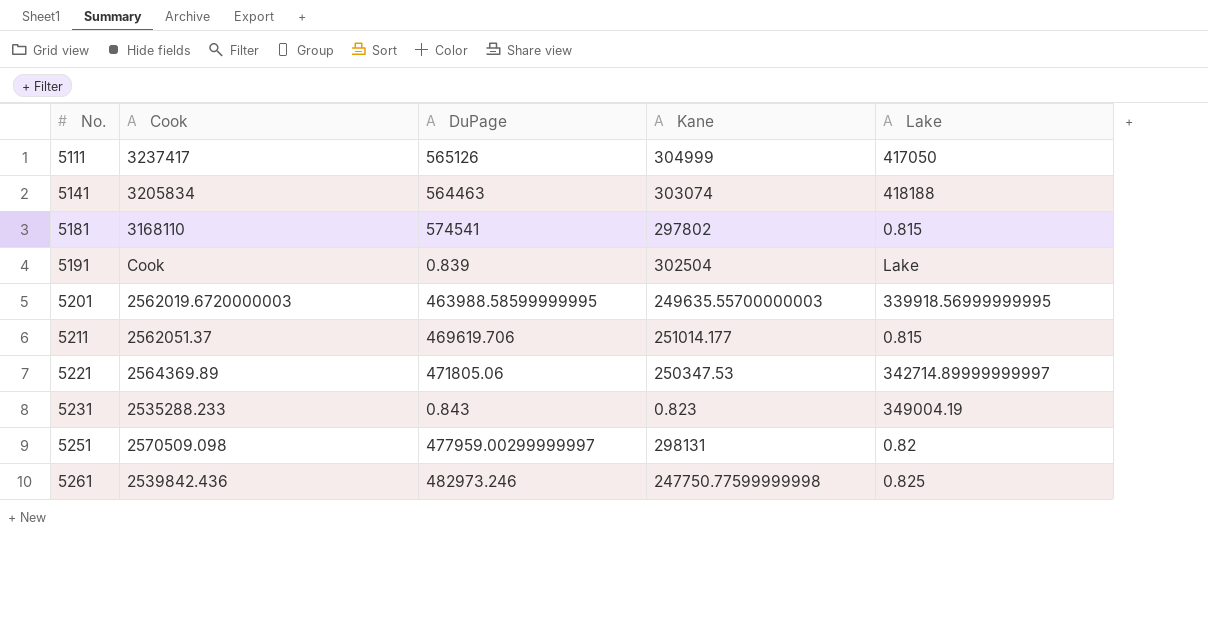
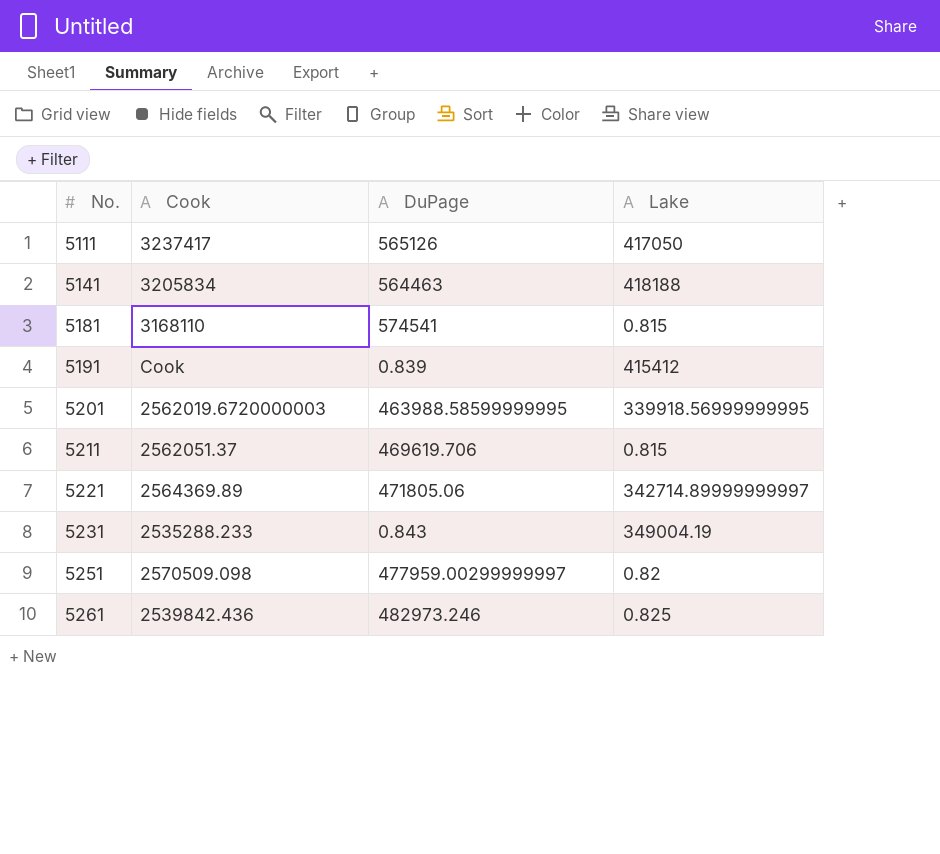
column Kane | position: 4 -> none
5191 | Lake: Lake -> 415412

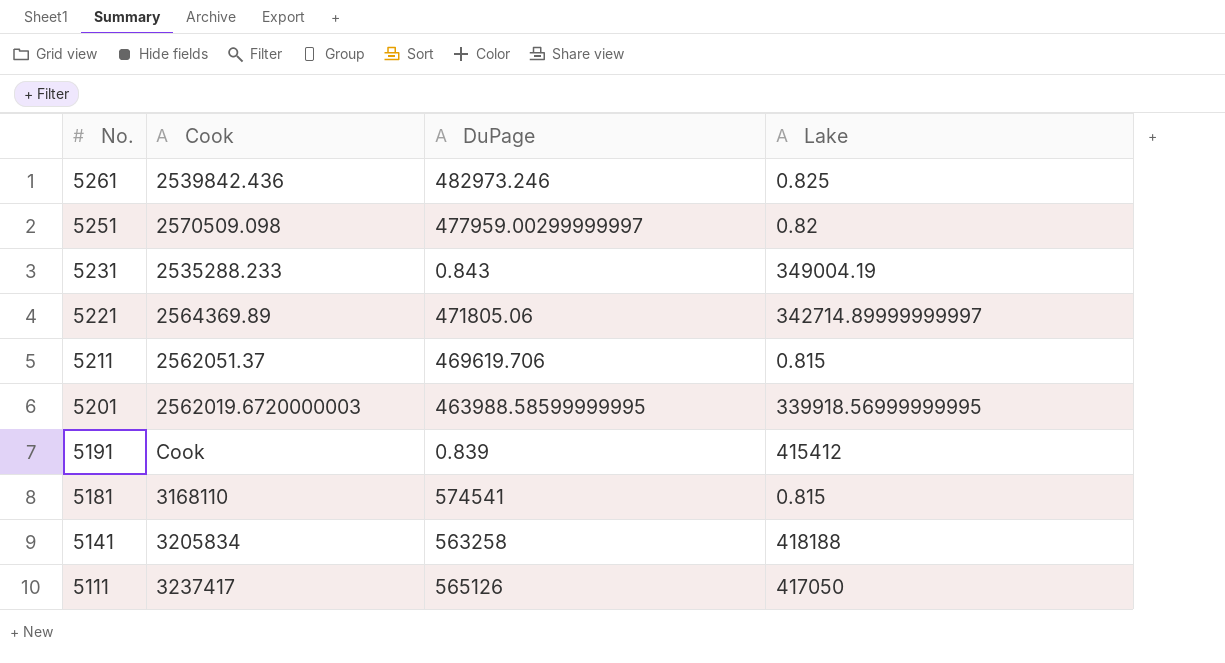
row order: No. ascending -> No. descending
5141 | DuPage: 564463 -> 563258

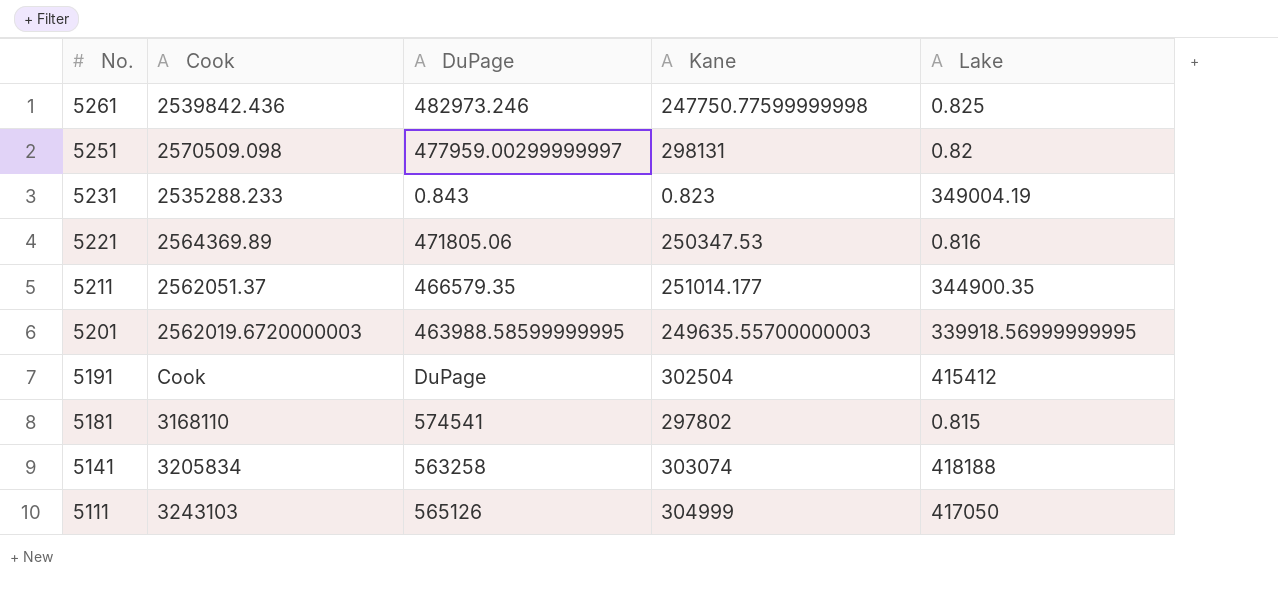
column Kane | position: none -> 4
5221 | Lake: 342714.89999999997 -> 0.816
5211 | DuPage: 469619.706 -> 466579.35
5211 | Lake: 0.815 -> 344900.35
5191 | DuPage: 0.839 -> DuPage
5111 | Cook: 3237417 -> 3243103

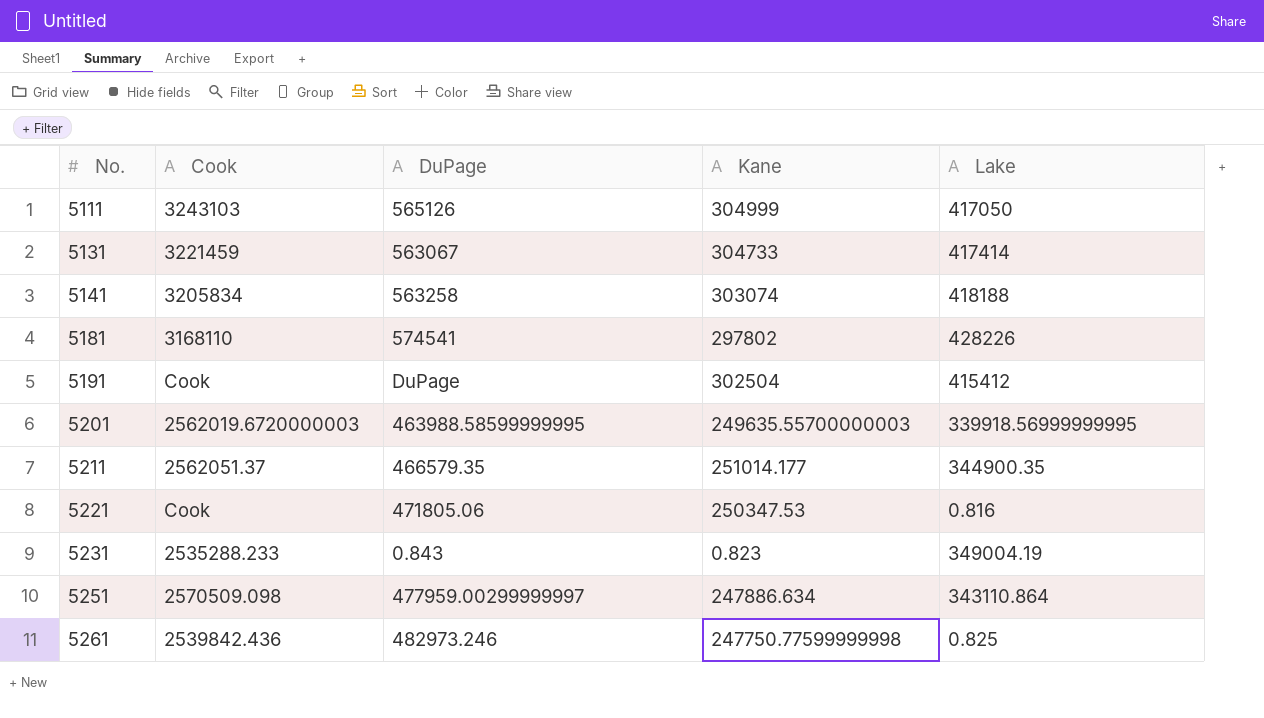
row order: No. descending -> No. ascending
row 5131: none -> 3221459 | 563067 | 304733 | 417414
5181 | Lake: 0.815 -> 428226
5221 | Cook: 2564369.89 -> Cook
5251 | Kane: 298131 -> 247886.634
5251 | Lake: 0.82 -> 343110.864

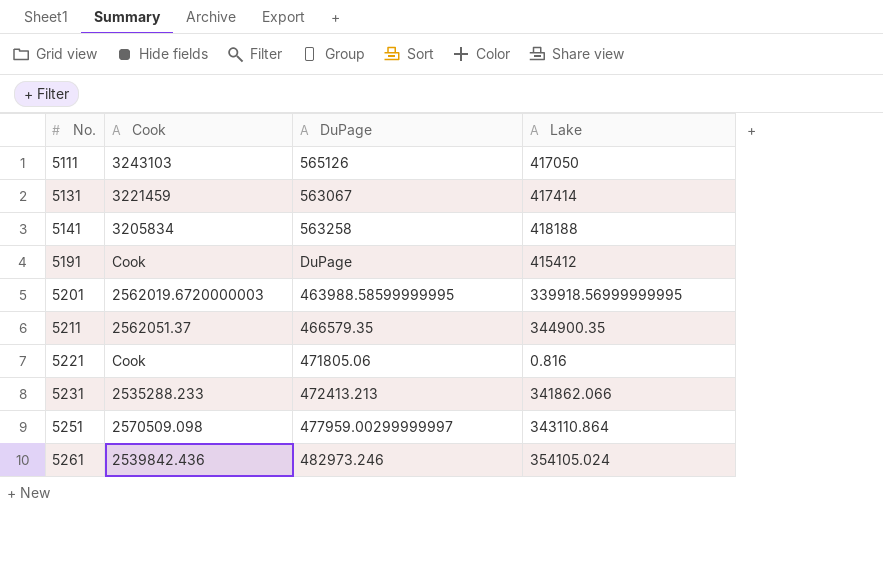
column Kane | position: 4 -> none
row 5181: 3168110 | 574541 | 297802 | 428226 -> none
5231 | DuPage: 0.843 -> 472413.213
5231 | Lake: 349004.19 -> 341862.066
5261 | Lake: 0.825 -> 354105.024

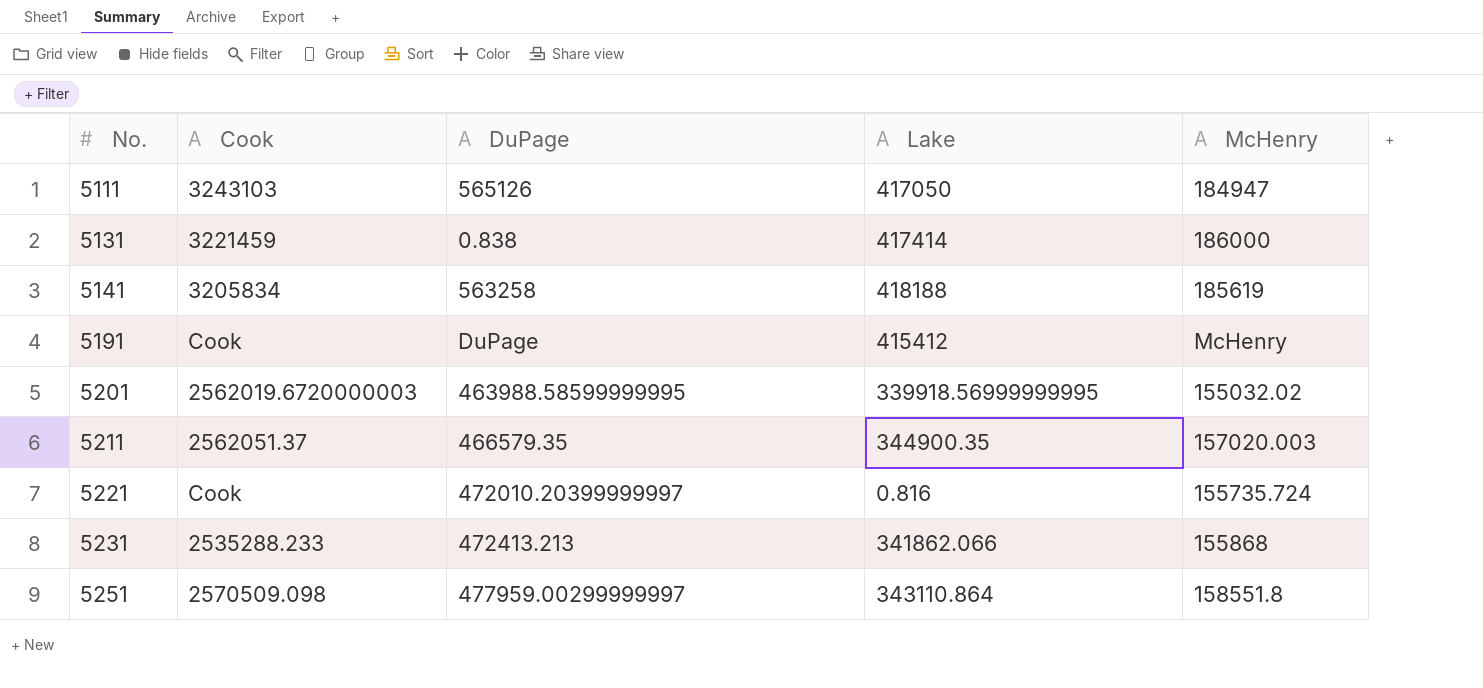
column McHenry | position: none -> 5
row 5261: 2539842.436 | 482973.246 | 354105.024 -> none
5131 | DuPage: 563067 -> 0.838
5221 | DuPage: 471805.06 -> 472010.20399999997

